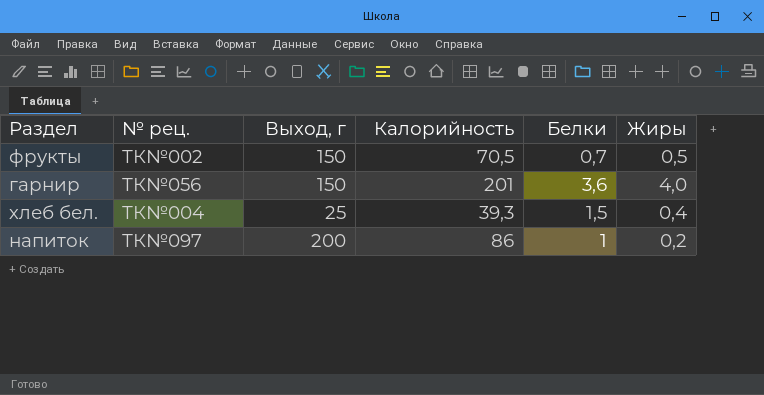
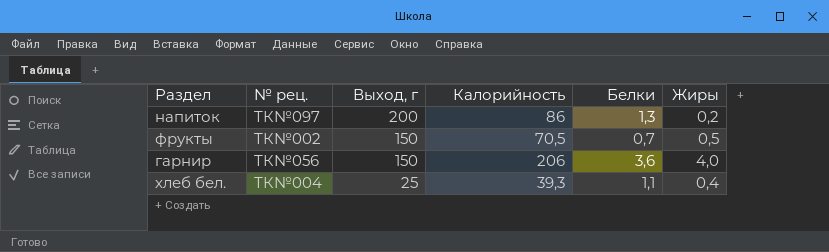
row order: none -> Выход, г descending
напиток | Белки: 1 -> 1,3
гарнир | Калорийность: 201 -> 206
хлеб бел. | Белки: 1,5 -> 1,1

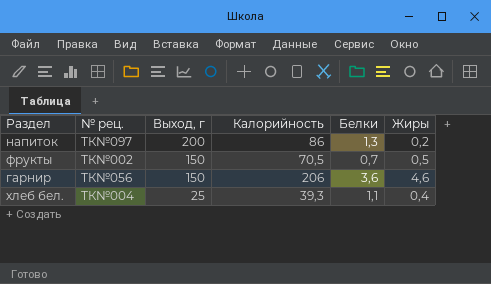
гарнир | Жиры: 4,0 -> 4,6

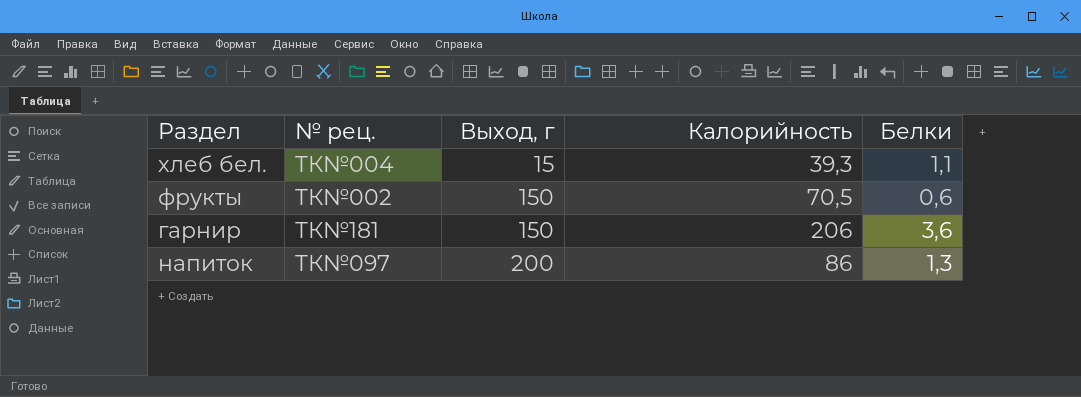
row order: Выход, г descending -> Выход, г ascending
column Жиры | position: 6 -> none
хлеб бел. | Выход, г: 25 -> 15
фрукты | Белки: 0,7 -> 0,6
гарнир | № рец.: ТК№056 -> ТК№181

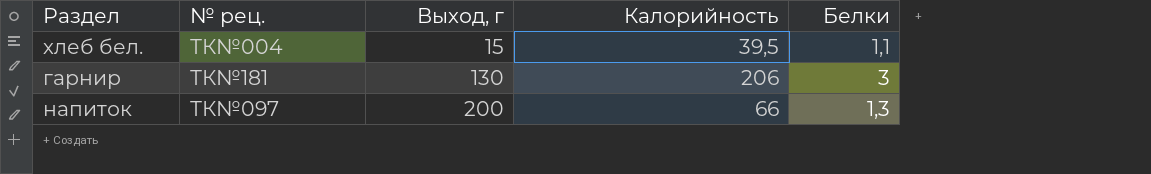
row фрукты: ТК№002 | 150 | 70,5 | 0,6 -> none
хлеб бел. | Калорийность: 39,3 -> 39,5
гарнир | Выход, г: 150 -> 130
гарнир | Белки: 3,6 -> 3
напиток | Калорийность: 86 -> 66

